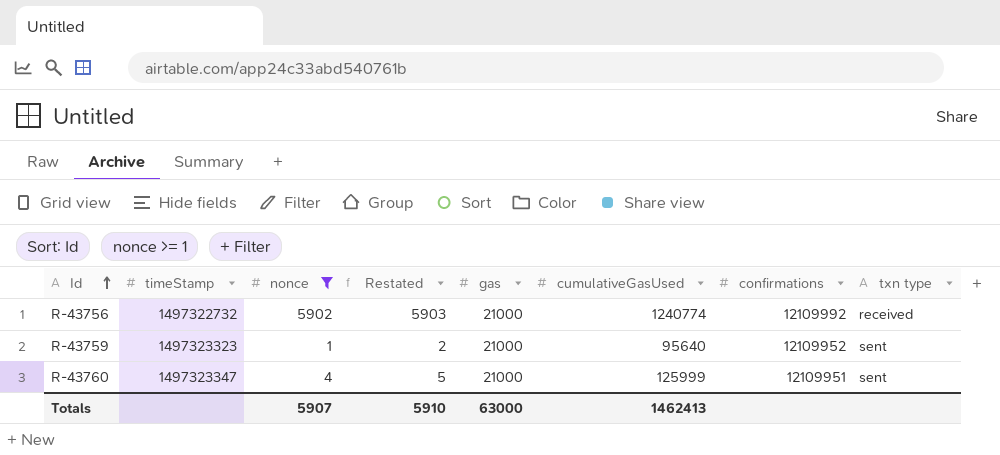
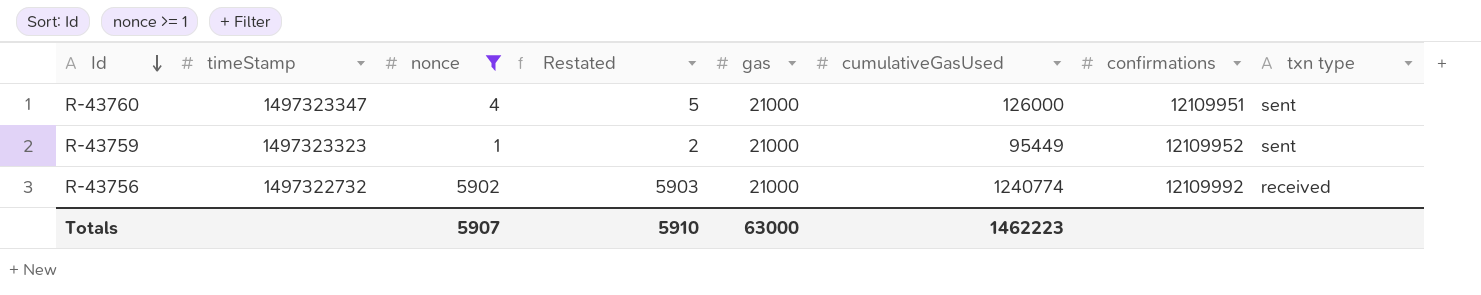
row order: Id ascending -> Id descending
R-43760 | cumulativeGasUsed: 125999 -> 126000
R-43759 | cumulativeGasUsed: 95640 -> 95449
Totals | cumulativeGasUsed: 1462413 -> 1462223

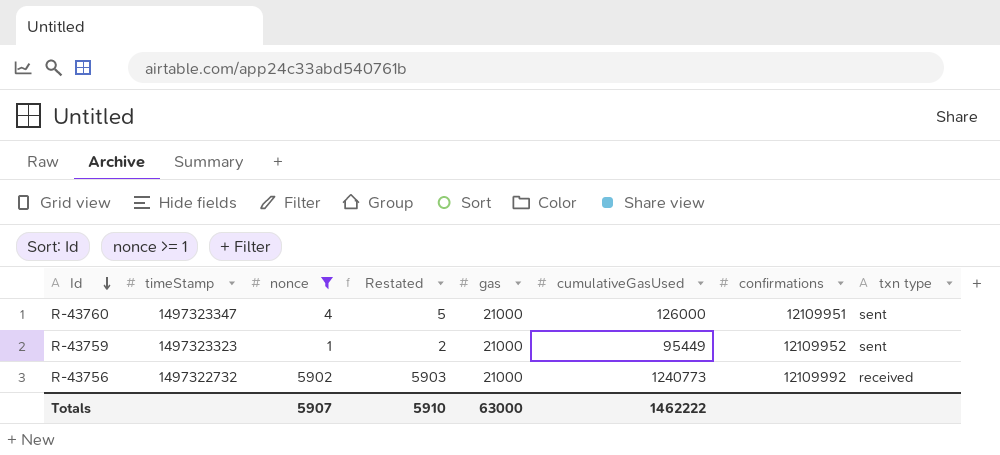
R-43756 | cumulativeGasUsed: 1240774 -> 1240773
Totals | cumulativeGasUsed: 1462223 -> 1462222

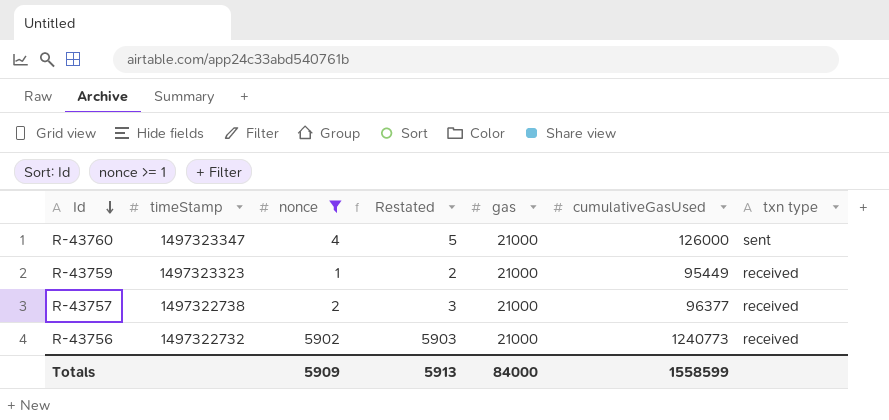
column confirmations | position: 7 -> none
R-43759 | txn type: sent -> received
row R-43757: none -> 1497322738 | 2 | 3 | 21000 | 96377 | received
Totals | nonce: 5907 -> 5909
Totals | Restated: 5910 -> 5913
Totals | gas: 63000 -> 84000
Totals | cumulativeGasUsed: 1462222 -> 1558599

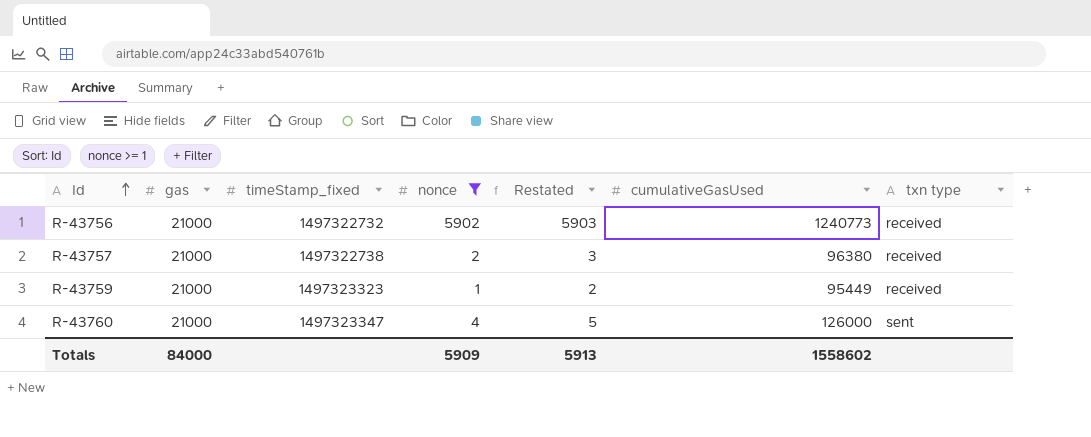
row order: Id descending -> Id ascending
column gas | position: 5 -> 2
column name: timeStamp -> timeStamp_fixed
R-43757 | cumulativeGasUsed: 96377 -> 96380
Totals | cumulativeGasUsed: 1558599 -> 1558602

